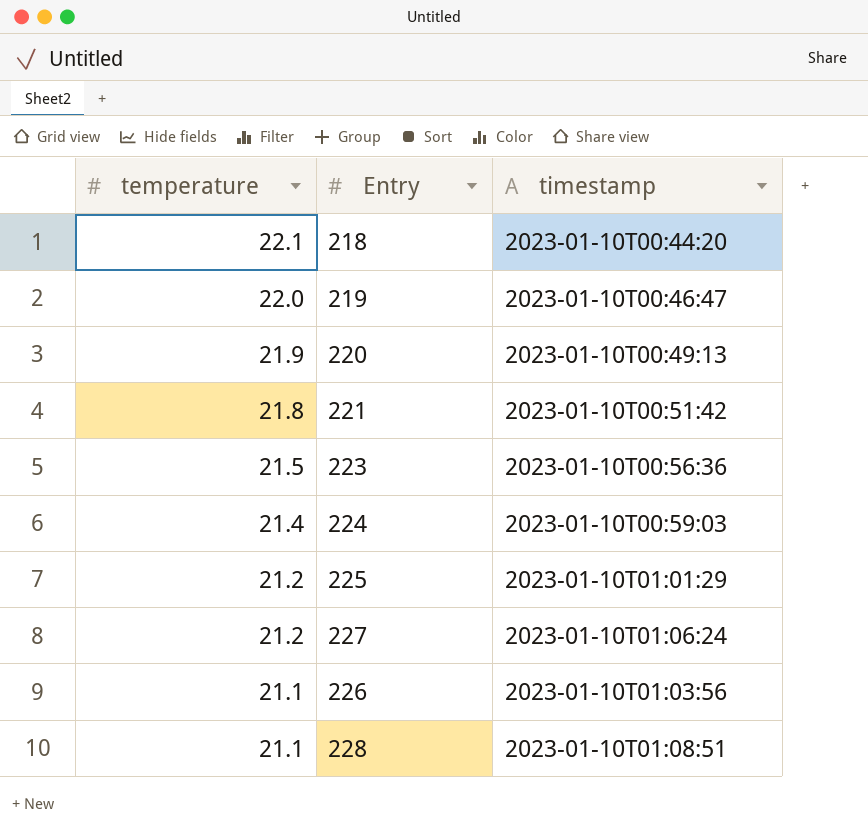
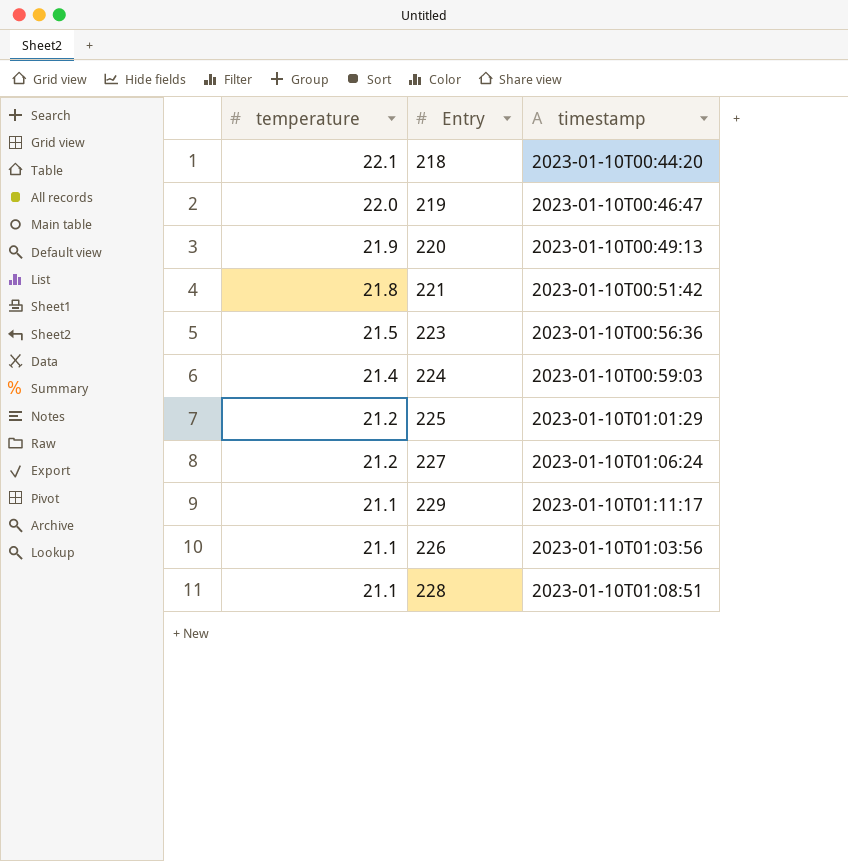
row 229: none -> 21.1 | 2023-01-10T01:11:17

